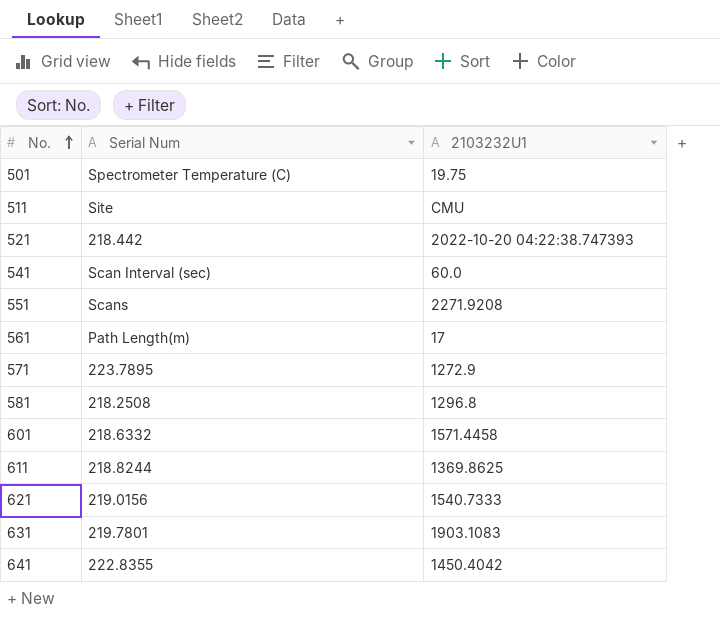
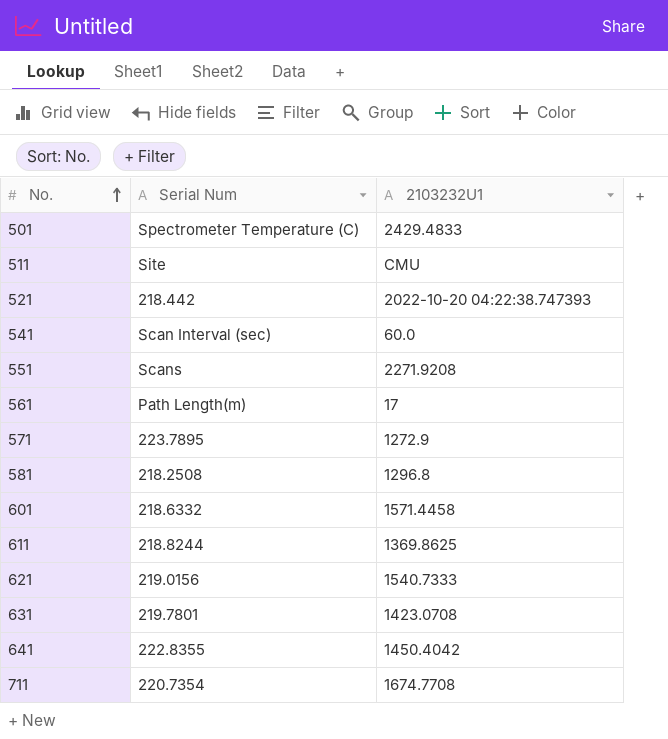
501 | 2103232U1: 19.75 -> 2429.4833
631 | 2103232U1: 1903.1083 -> 1423.0708
row 711: none -> 220.7354 | 1674.7708

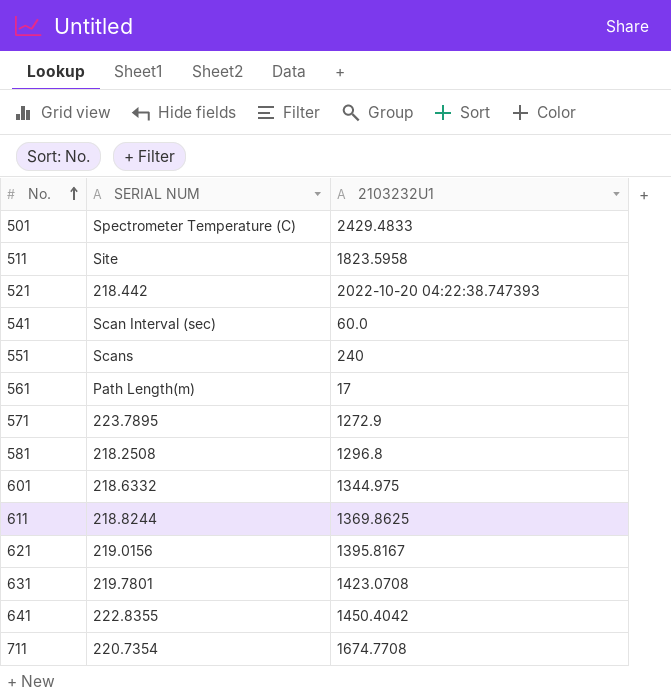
column name: Serial Num -> SERIAL NUM
511 | 2103232U1: CMU -> 1823.5958
551 | 2103232U1: 2271.9208 -> 240
601 | 2103232U1: 1571.4458 -> 1344.975
621 | 2103232U1: 1540.7333 -> 1395.8167

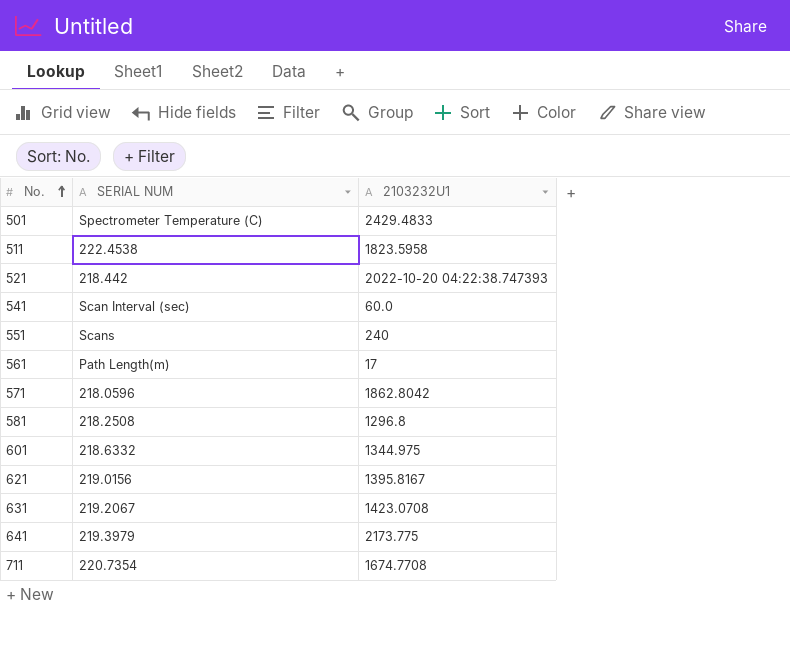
row 611: 218.8244 | 1369.8625 -> none
511 | SERIAL NUM: Site -> 222.4538
571 | SERIAL NUM: 223.7895 -> 218.0596
571 | 2103232U1: 1272.9 -> 1862.8042
631 | SERIAL NUM: 219.7801 -> 219.2067
641 | SERIAL NUM: 222.8355 -> 219.3979
641 | 2103232U1: 1450.4042 -> 2173.775

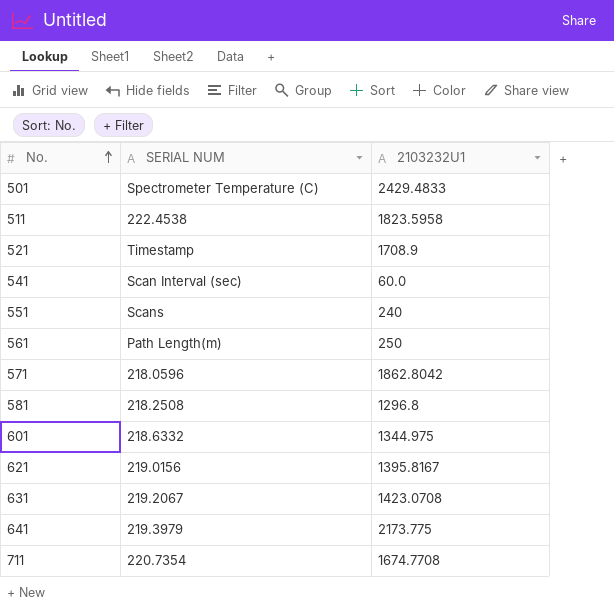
521 | SERIAL NUM: 218.442 -> Timestamp
521 | 2103232U1: 2022-10-20 04:22:38.747393 -> 1708.9
561 | 2103232U1: 17 -> 250

